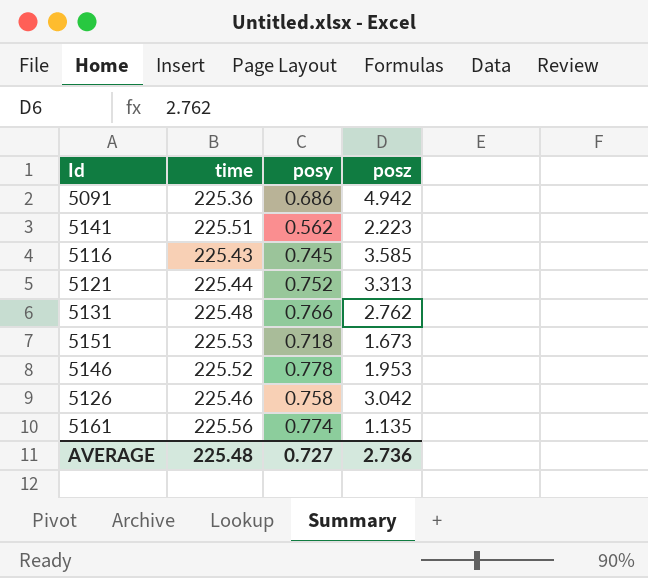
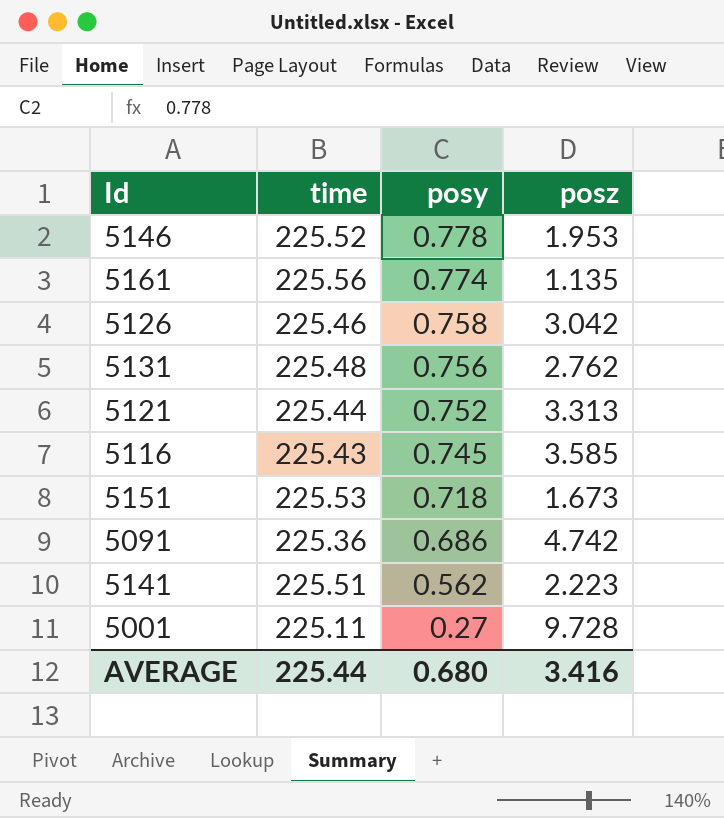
row order: none -> posy descending
5131 | posy: 0.766 -> 0.756
5091 | posz: 4.942 -> 4.742
row 5001: none -> 225.11 | 0.27 | 9.728
AVERAGE | time: 225.48 -> 225.44
AVERAGE | posy: 0.727 -> 0.680
AVERAGE | posz: 2.736 -> 3.416

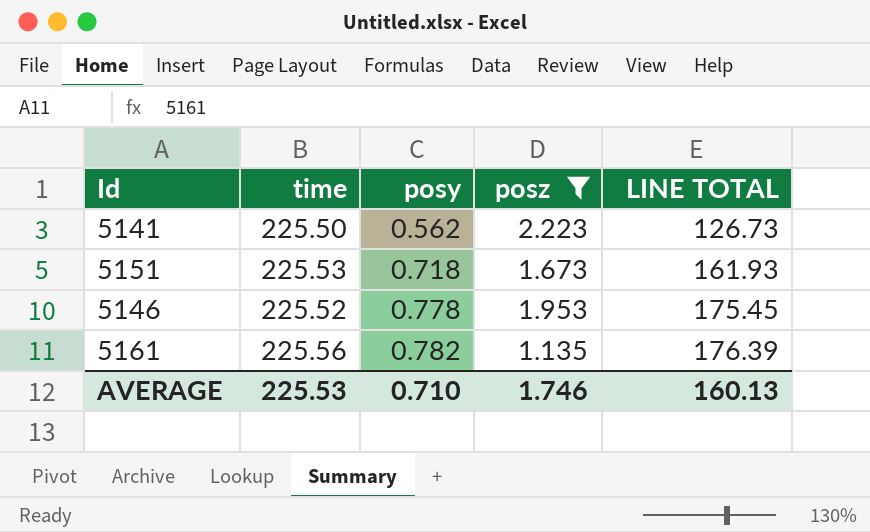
filter: none -> posz <= 2.223
row order: posy descending -> posy ascending
column LINE TOTAL | formula: none -> [time] * [posy]
5141 | time: 225.51 -> 225.50
5161 | posy: 0.774 -> 0.782
AVERAGE | time: 225.44 -> 225.53
AVERAGE | posy: 0.680 -> 0.710
AVERAGE | posz: 3.416 -> 1.746

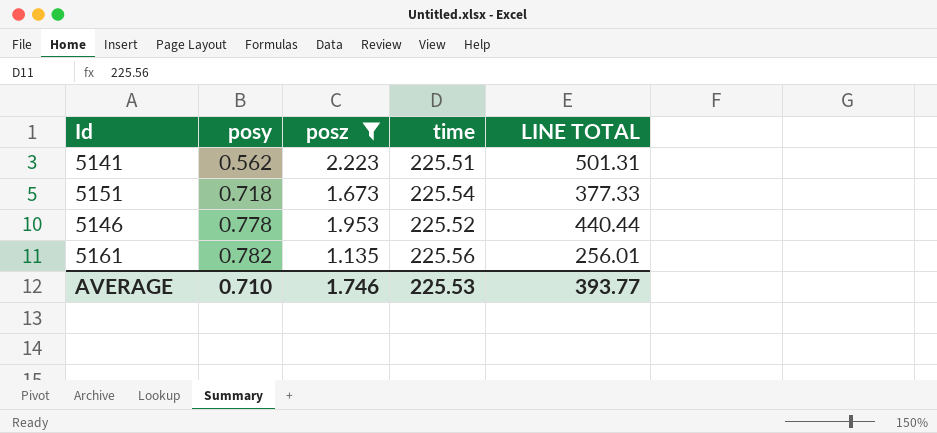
column time | position: 2 -> 4
column LINE TOTAL | formula: [time] * [posy] -> [posz] * [time]
5141 | time: 225.50 -> 225.51
5151 | time: 225.53 -> 225.54
AVERAGE | LINE TOTAL: 160.13 -> 393.77

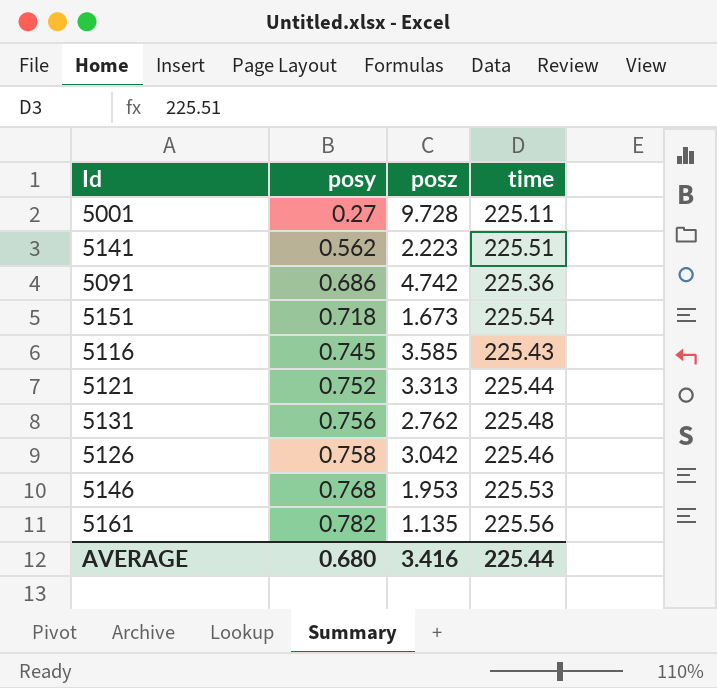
filter: posz <= 2.223 -> none
column LINE TOTAL | formula: [posz] * [time] -> none
5146 | posy: 0.778 -> 0.768
5146 | time: 225.52 -> 225.53
AVERAGE | posy: 0.710 -> 0.680
AVERAGE | posz: 1.746 -> 3.416
AVERAGE | time: 225.53 -> 225.44

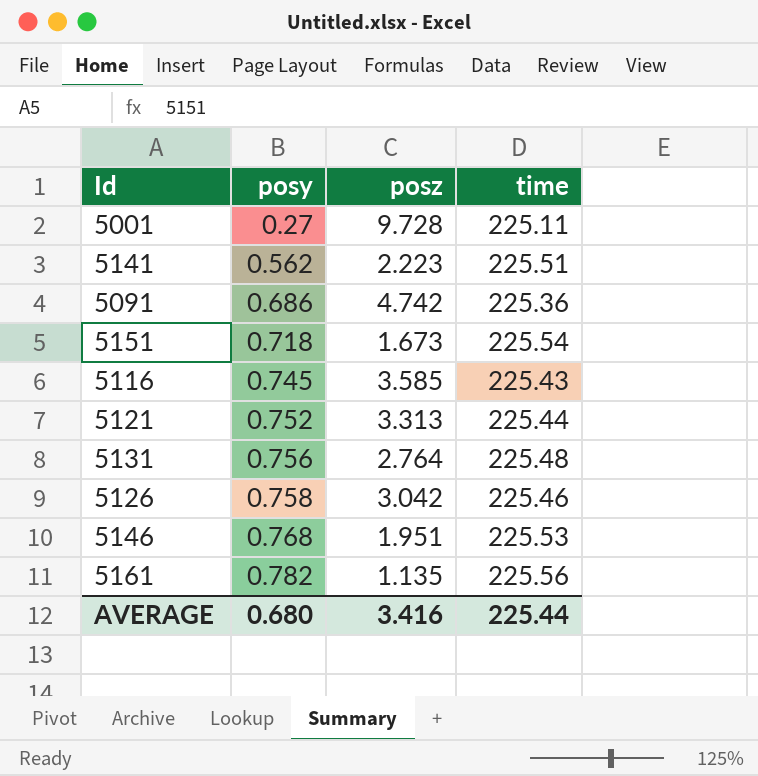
5131 | posz: 2.762 -> 2.764
5146 | posz: 1.953 -> 1.951

